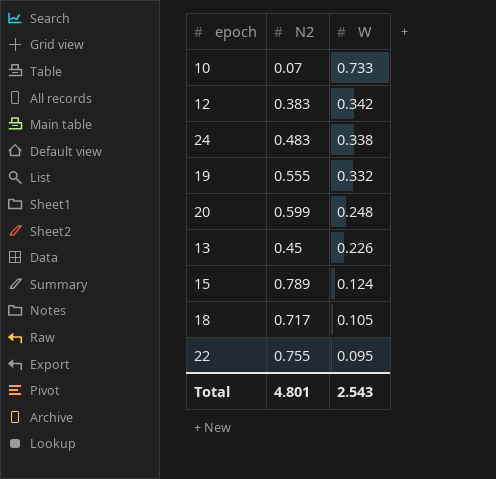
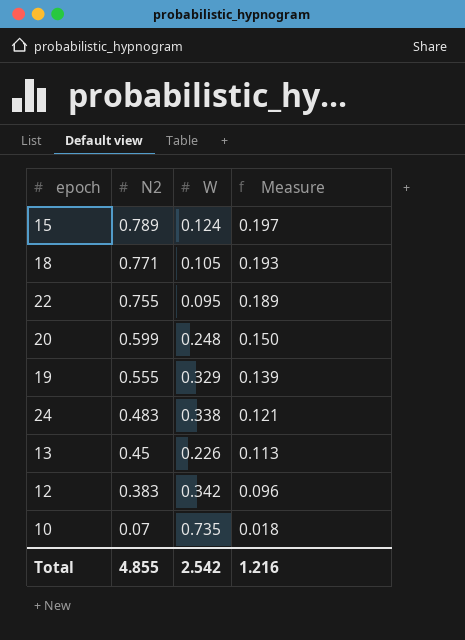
row order: W descending -> N2 descending
column Measure | formula: none -> [N2] * 0.25
18 | N2: 0.717 -> 0.771
19 | W: 0.332 -> 0.329
10 | W: 0.733 -> 0.735
Total | N2: 4.801 -> 4.855
Total | W: 2.543 -> 2.542

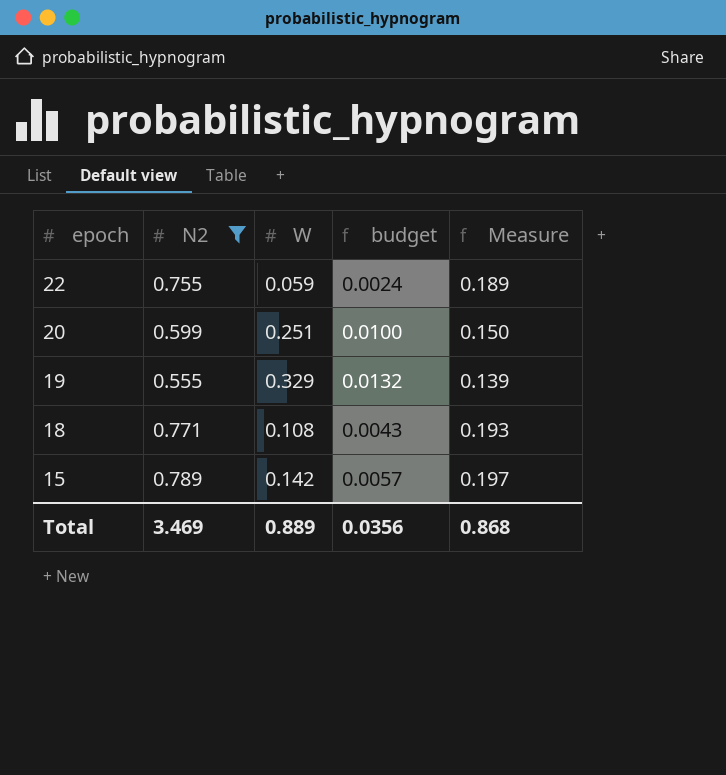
filter: none -> N2 >= 0.555
row order: N2 descending -> epoch descending
column budget | formula: none -> [W] * 0.04
22 | W: 0.095 -> 0.059
20 | W: 0.248 -> 0.251
18 | W: 0.105 -> 0.108
15 | W: 0.124 -> 0.142
Total | N2: 4.855 -> 3.469
Total | W: 2.542 -> 0.889
Total | Measure: 1.216 -> 0.868

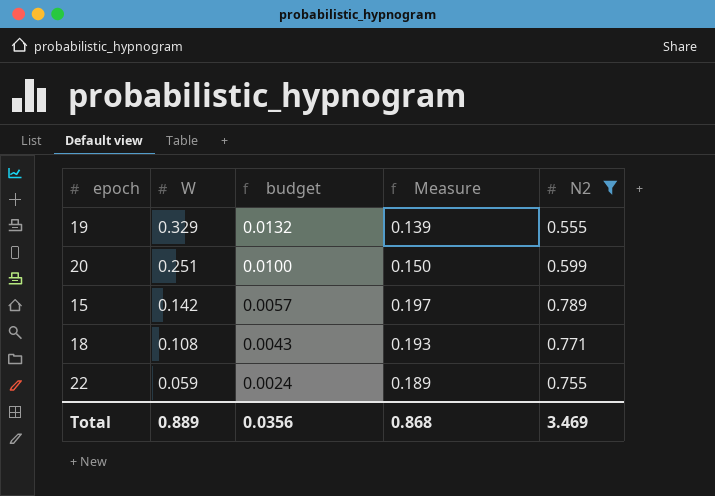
row order: epoch descending -> W descending
column N2 | position: 2 -> 5

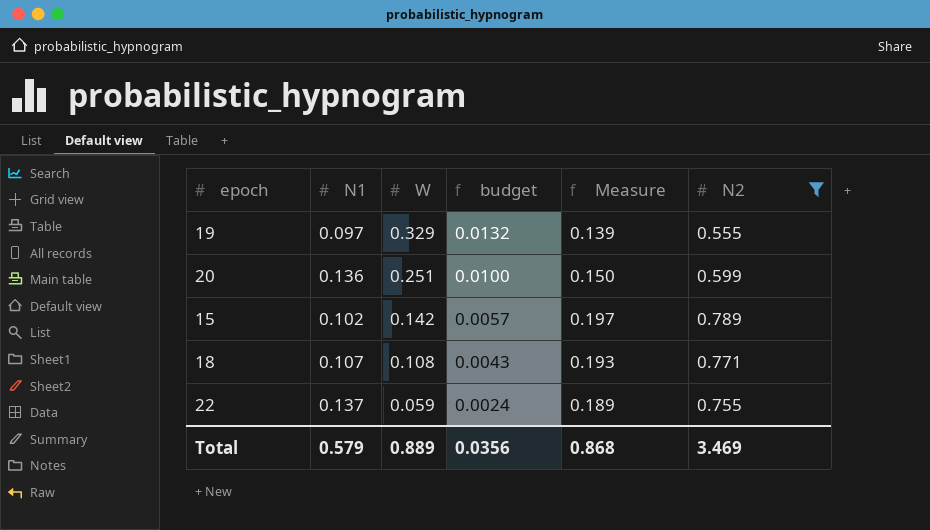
column N1 | position: none -> 2

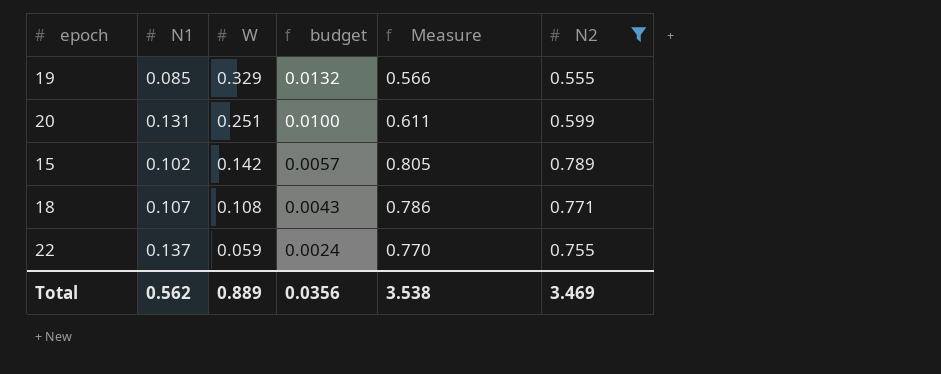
column Measure | formula: [N2] * 0.25 -> [N2] * 1.02
19 | N1: 0.097 -> 0.085
20 | N1: 0.136 -> 0.131
Total | N1: 0.579 -> 0.562
Total | Measure: 0.868 -> 3.538

